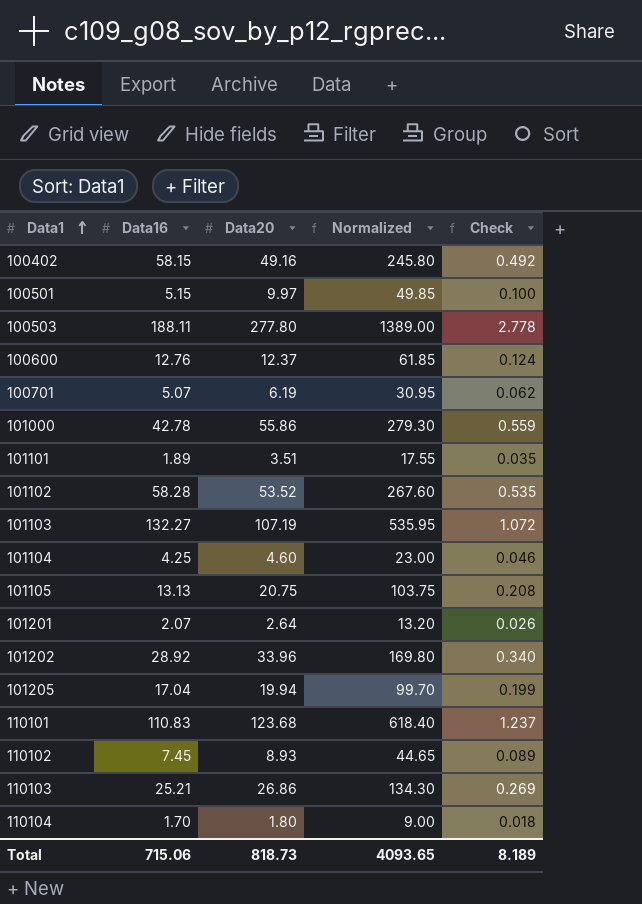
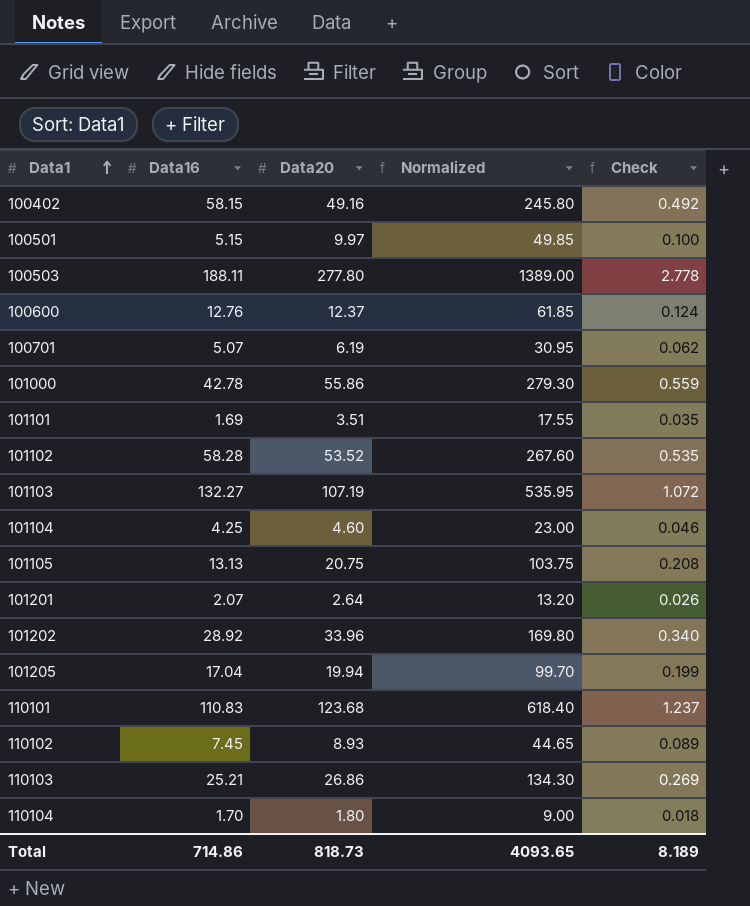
101101 | Data16: 1.89 -> 1.69
Total | Data16: 715.06 -> 714.86

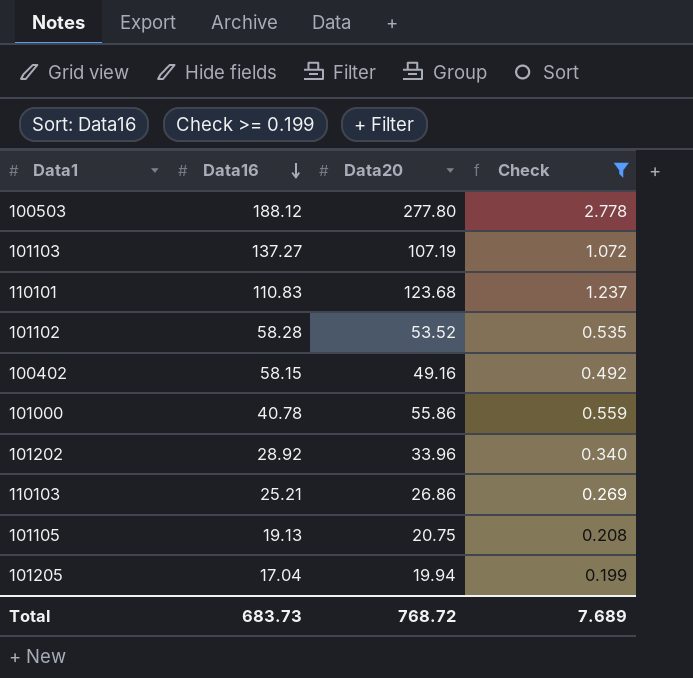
filter: none -> Check >= 0.199
row order: Data1 ascending -> Data16 descending
column Normalized | formula: [Data20] * 5 -> none
100503 | Data16: 188.11 -> 188.12
101103 | Data16: 132.27 -> 137.27
101000 | Data16: 42.78 -> 40.78
101105 | Data16: 13.13 -> 19.13
Total | Data16: 714.86 -> 683.73
Total | Data20: 818.73 -> 768.72
Total | Check: 8.189 -> 7.689

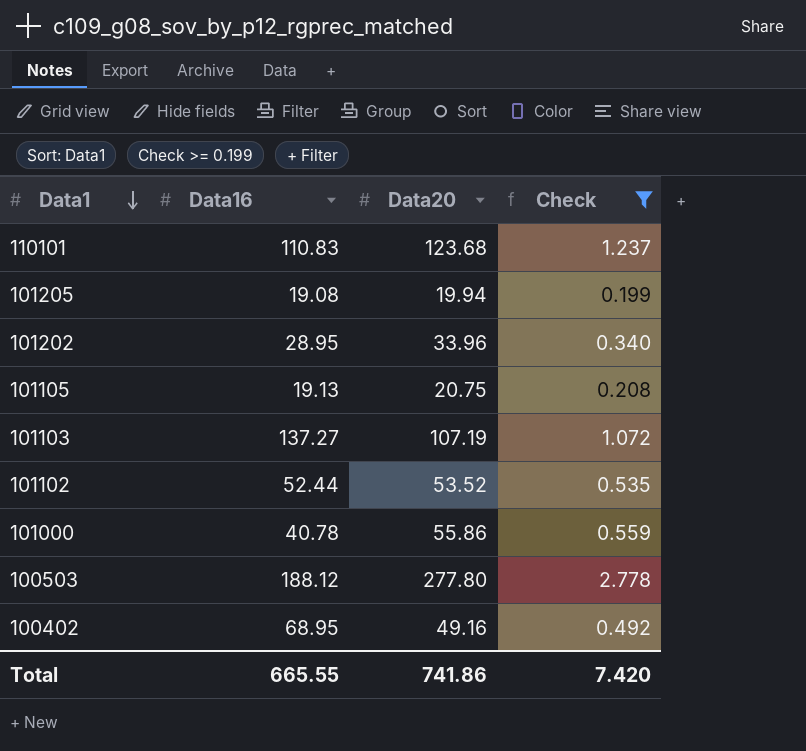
row order: Data16 descending -> Data1 descending
row 110103: 25.21 | 26.86 | 0.269 -> none
101205 | Data16: 17.04 -> 19.08
101202 | Data16: 28.92 -> 28.95
101102 | Data16: 58.28 -> 52.44
100402 | Data16: 58.15 -> 68.95
Total | Data16: 683.73 -> 665.55
Total | Data20: 768.72 -> 741.86
Total | Check: 7.689 -> 7.420

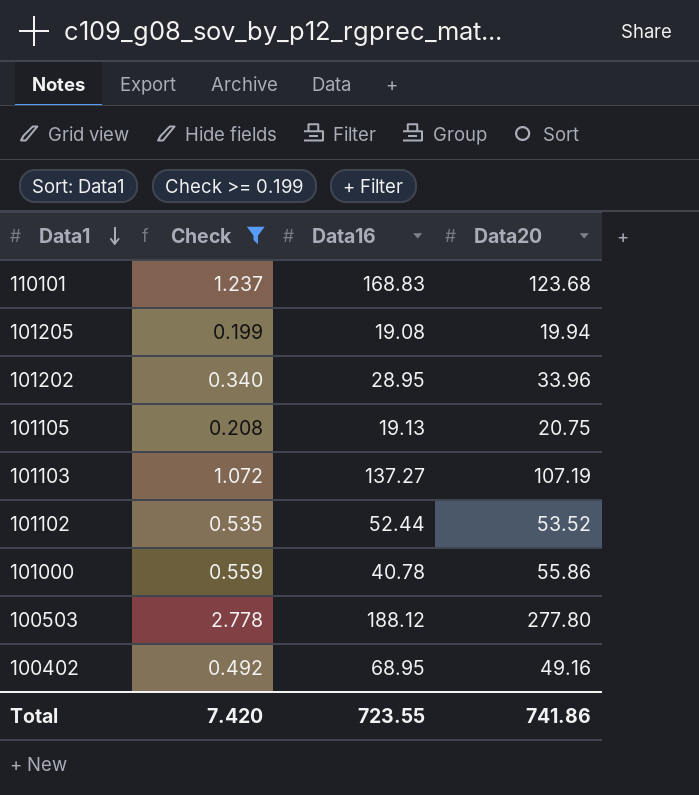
column Check | position: 4 -> 2
110101 | Data16: 110.83 -> 168.83
Total | Data16: 665.55 -> 723.55

